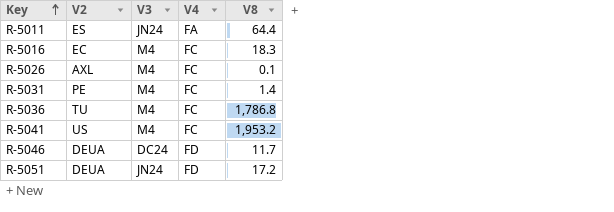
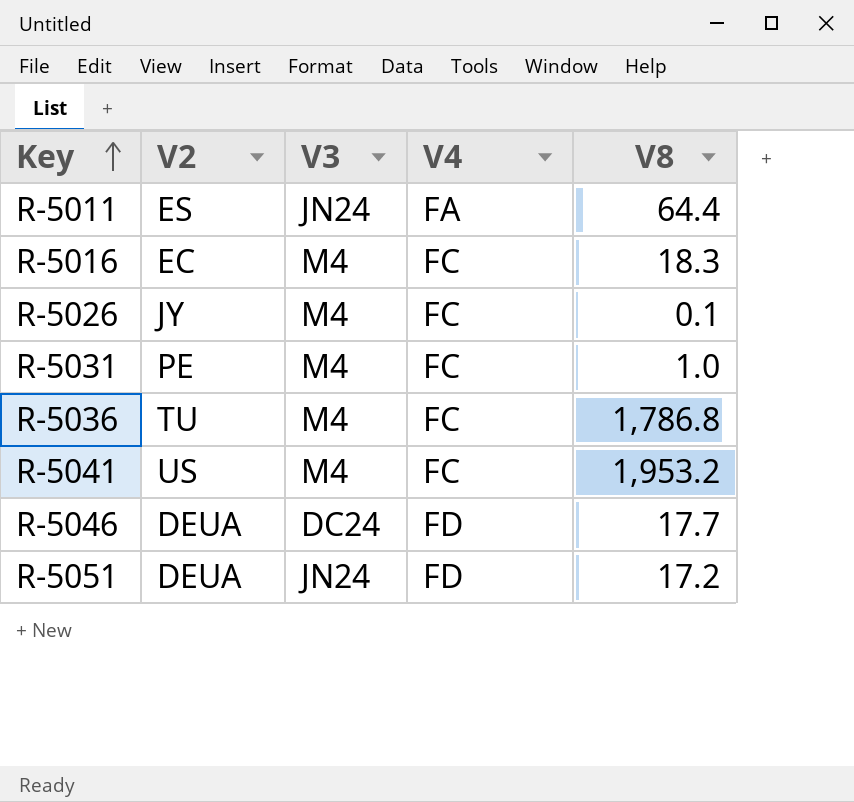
R-5026 | V2: AXL -> JY
R-5031 | V8: 1.4 -> 1.0
R-5046 | V8: 11.7 -> 17.7

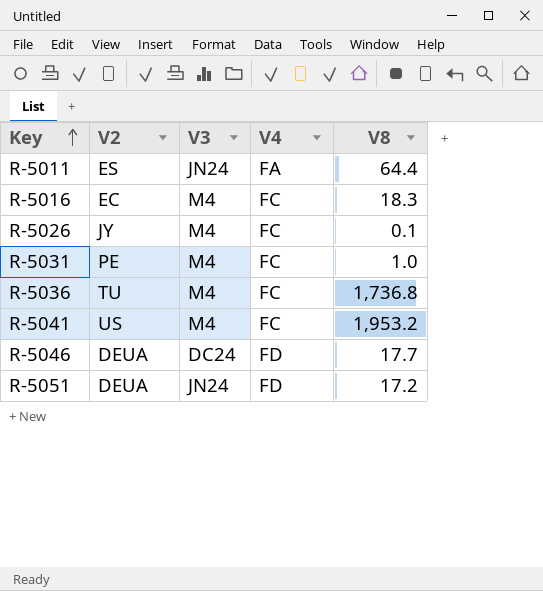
R-5036 | V8: 1,786.8 -> 1,736.8

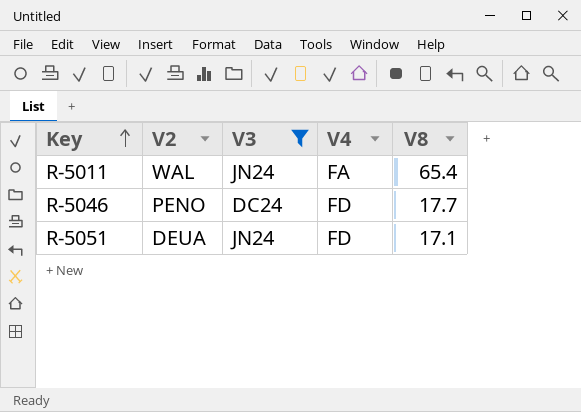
filter: none -> V3 != M4
R-5011 | V2: ES -> WAL
R-5011 | V8: 64.4 -> 65.4
R-5046 | V2: DEUA -> PENO
R-5051 | V8: 17.2 -> 17.1

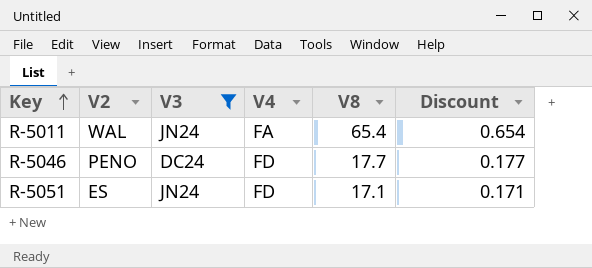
column Discount | formula: none -> [V8] * 0.01
R-5051 | V2: DEUA -> ES

